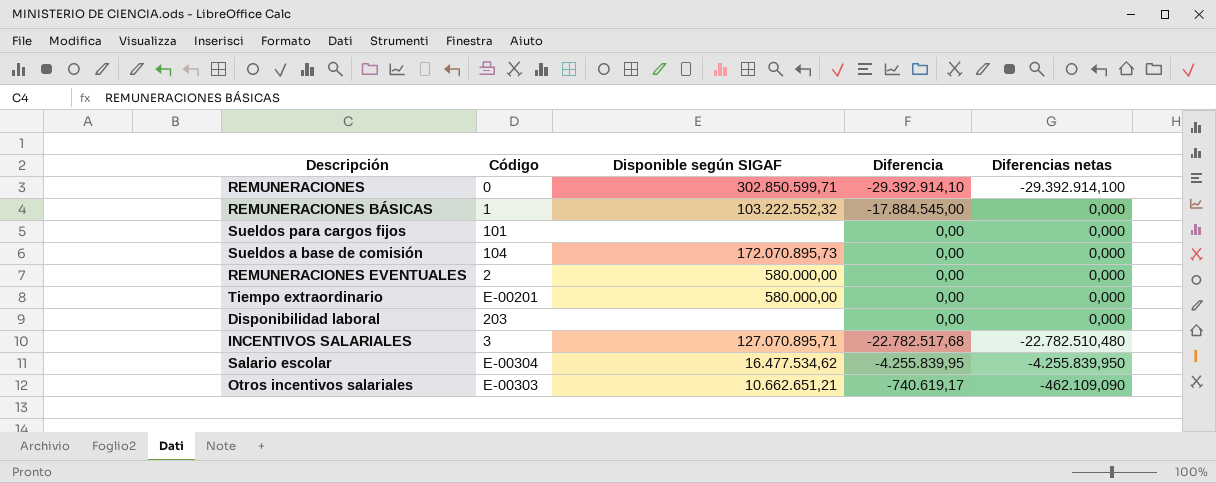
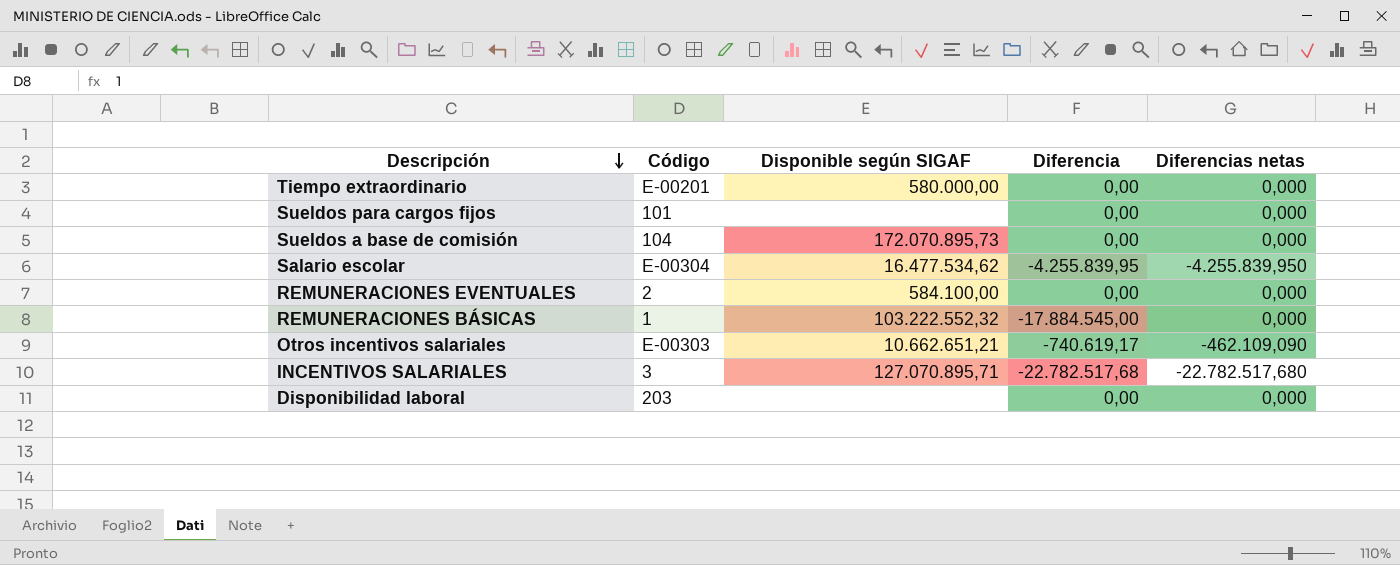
row order: none -> Descripción descending
row REMUNERACIONES: 0 | 302.850.599,71 | -29.392.914,10 | -29.392.914,100 -> none
REMUNERACIONES EVENTUALES | Disponible según SIGAF: 580.000,00 -> 584.100,00
INCENTIVOS SALARIALES | Diferencias netas: -22.782.510,480 -> -22.782.517,680

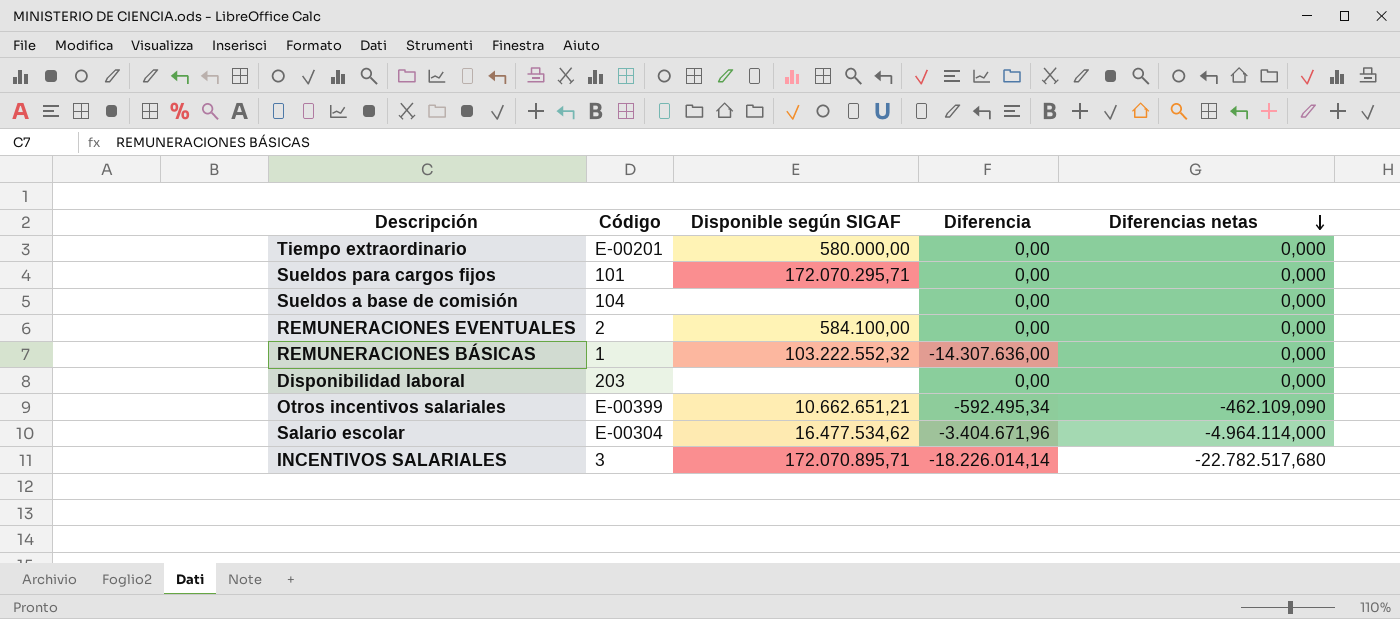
row order: Descripción descending -> Diferencias netas descending
Sueldos para cargos fijos | Disponible según SIGAF: none -> 172.070.295,71
Sueldos a base de comisión | Disponible según SIGAF: 172.070.895,73 -> none
REMUNERACIONES BÁSICAS | Diferencia: -17.884.545,00 -> -14.307.636,00
Otros incentivos salariales | Código: E-00303 -> E-00399
Otros incentivos salariales | Diferencia: -740.619,17 -> -592.495,34
Salario escolar | Diferencia: -4.255.839,95 -> -3.404.671,96
Salario escolar | Diferencias netas: -4.255.839,950 -> -4.964.114,000
INCENTIVOS SALARIALES | Disponible según SIGAF: 127.070.895,71 -> 172.070.895,71
INCENTIVOS SALARIALES | Diferencia: -22.782.517,68 -> -18.226.014,14

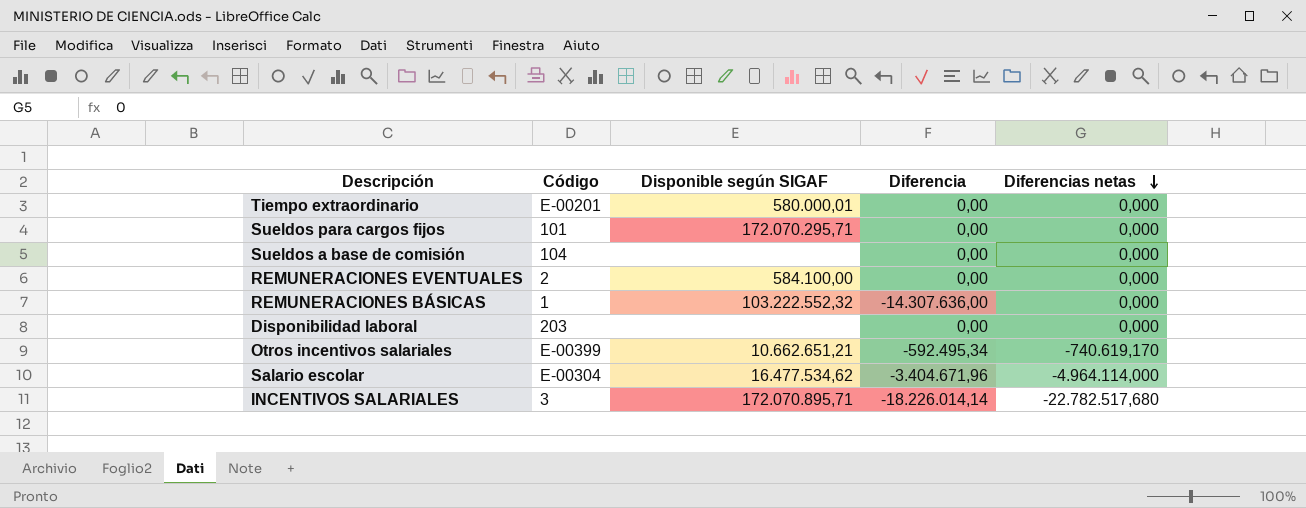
Tiempo extraordinario | Disponible según SIGAF: 580.000,00 -> 580.000,01
Otros incentivos salariales | Diferencias netas: -462.109,090 -> -740.619,170

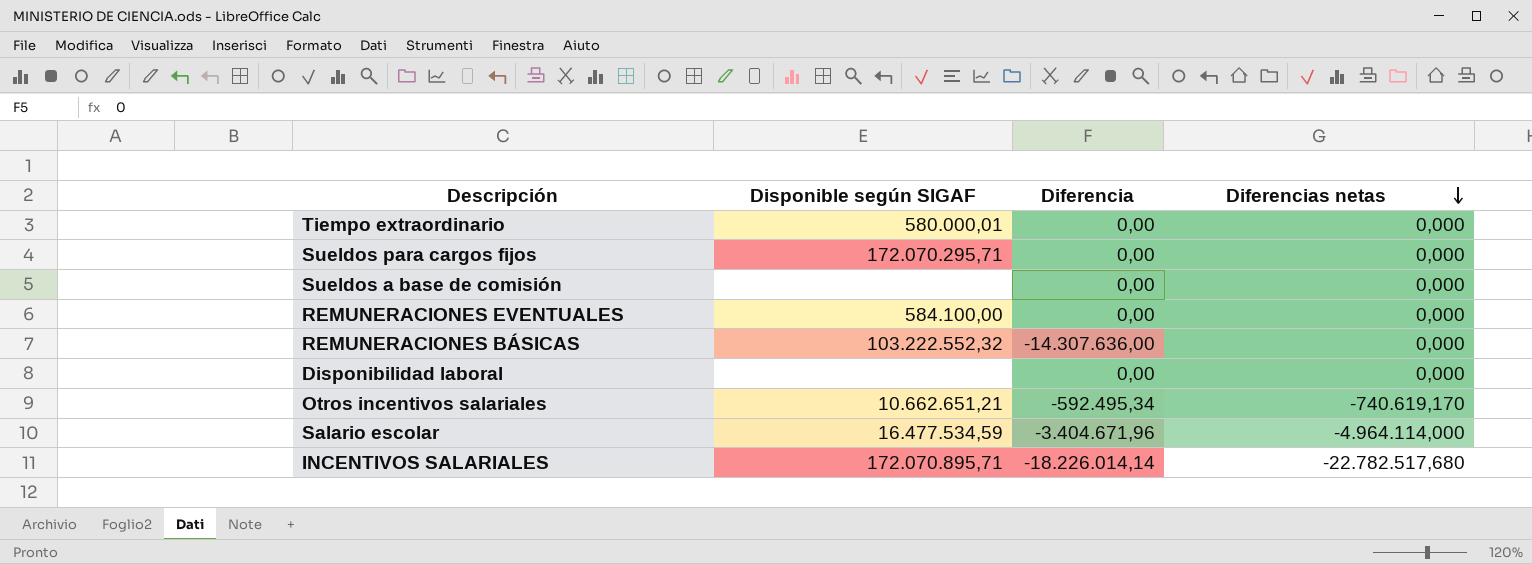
column Código | position: 2 -> none
Salario escolar | Disponible según SIGAF: 16.477.534,62 -> 16.477.534,59

